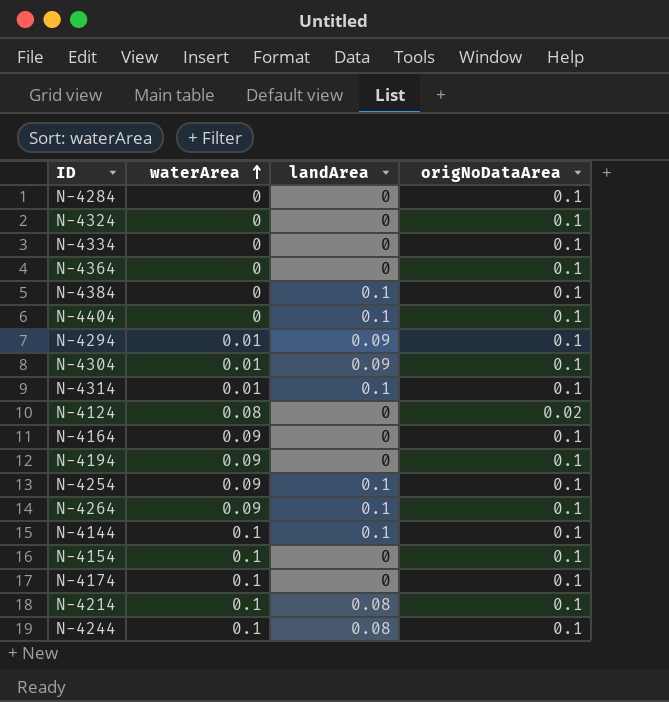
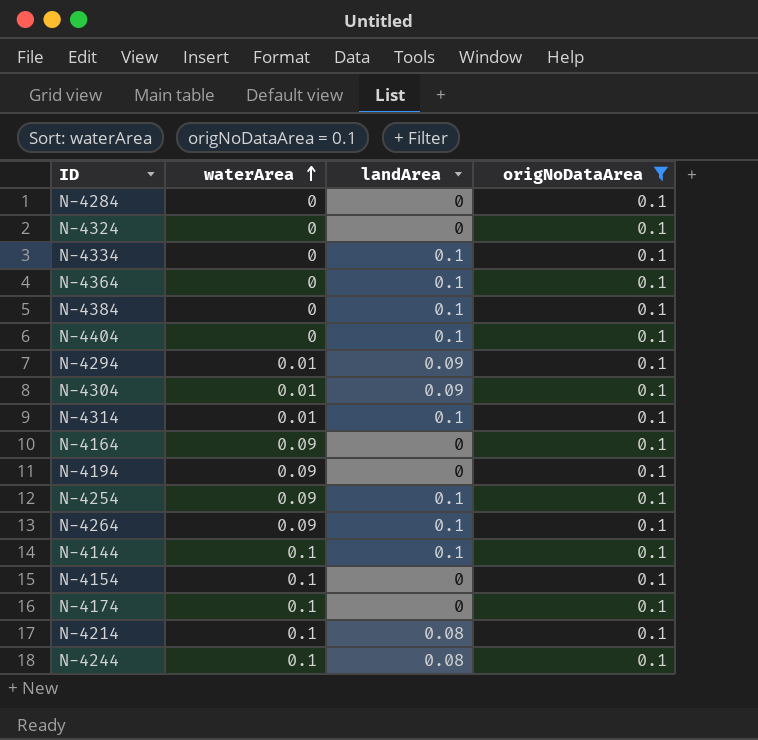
filter: none -> origNoDataArea = 0.1
N-4334 | landArea: 0 -> 0.1
N-4364 | landArea: 0 -> 0.1

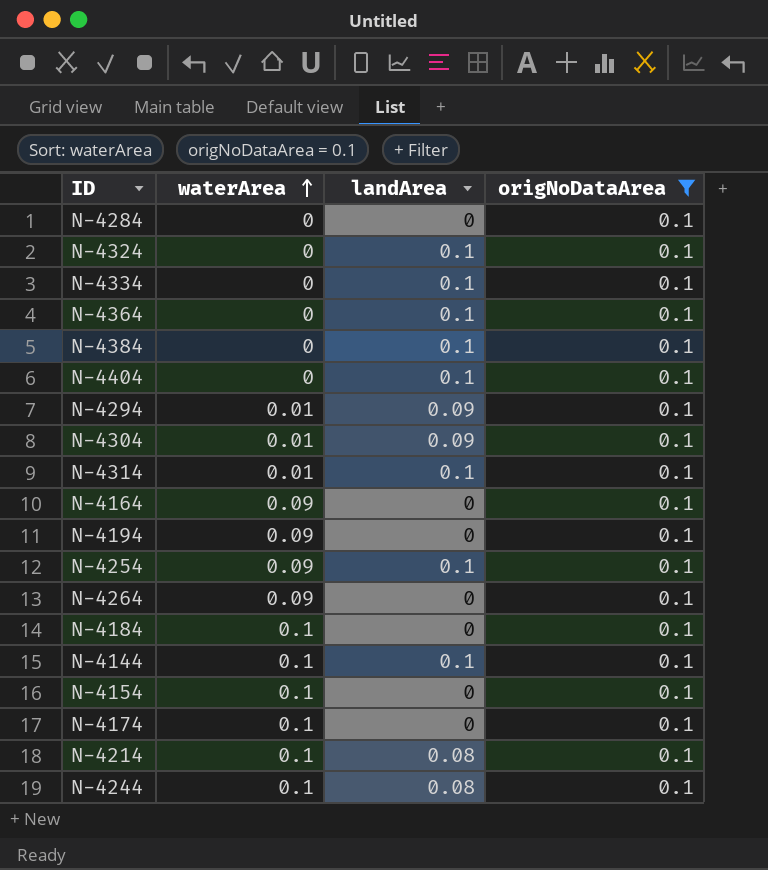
N-4324 | landArea: 0 -> 0.1
N-4264 | landArea: 0.1 -> 0
row N-4184: none -> 0.1 | 0 | 0.1

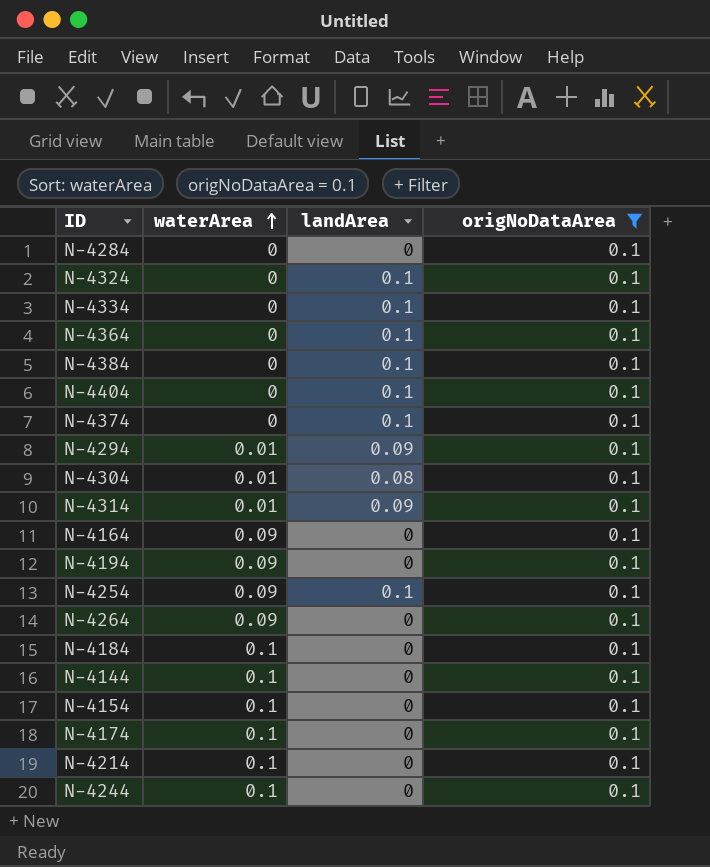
row N-4374: none -> 0 | 0.1 | 0.1
N-4304 | landArea: 0.09 -> 0.08
N-4314 | landArea: 0.1 -> 0.09
N-4144 | landArea: 0.1 -> 0
N-4214 | landArea: 0.08 -> 0
N-4244 | landArea: 0.08 -> 0

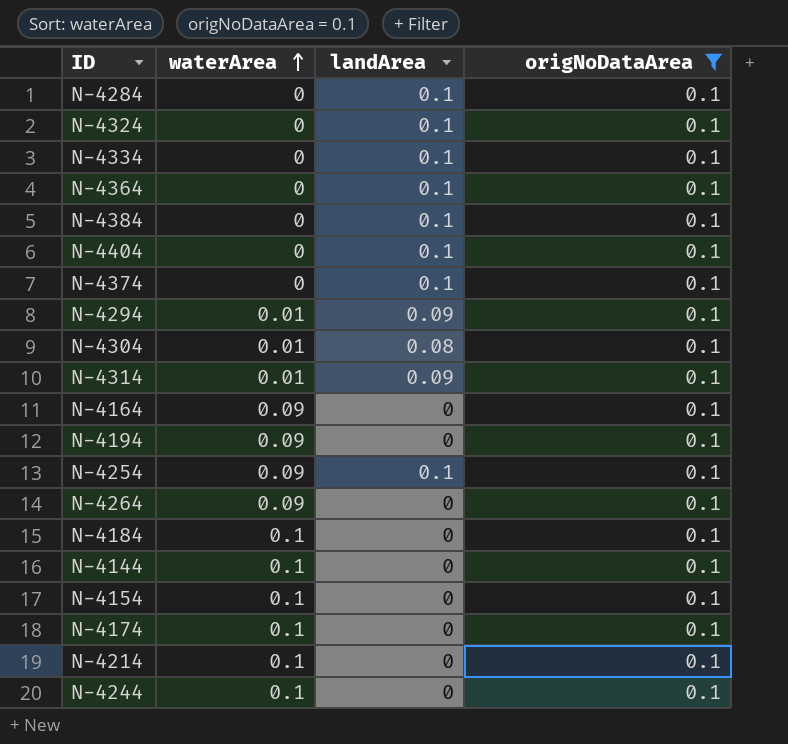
N-4284 | landArea: 0 -> 0.1

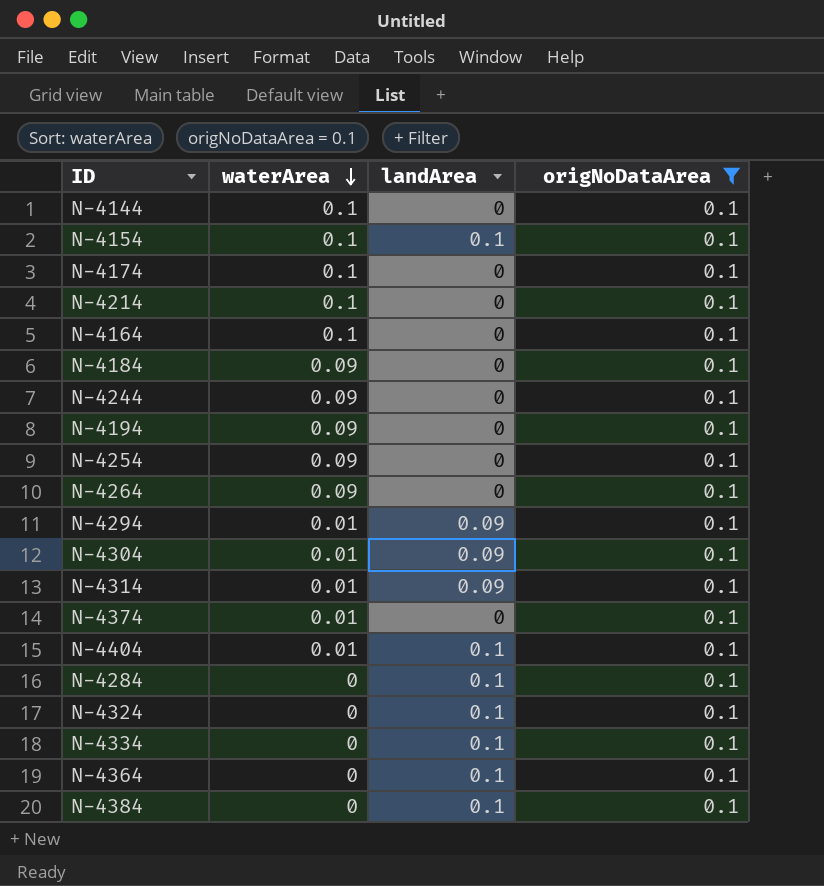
row order: waterArea ascending -> waterArea descending
N-4154 | landArea: 0 -> 0.1
N-4164 | waterArea: 0.09 -> 0.1
N-4184 | waterArea: 0.1 -> 0.09
N-4244 | waterArea: 0.1 -> 0.09
N-4254 | landArea: 0.1 -> 0
N-4304 | landArea: 0.08 -> 0.09
N-4374 | waterArea: 0 -> 0.01
N-4374 | landArea: 0.1 -> 0
N-4404 | waterArea: 0 -> 0.01

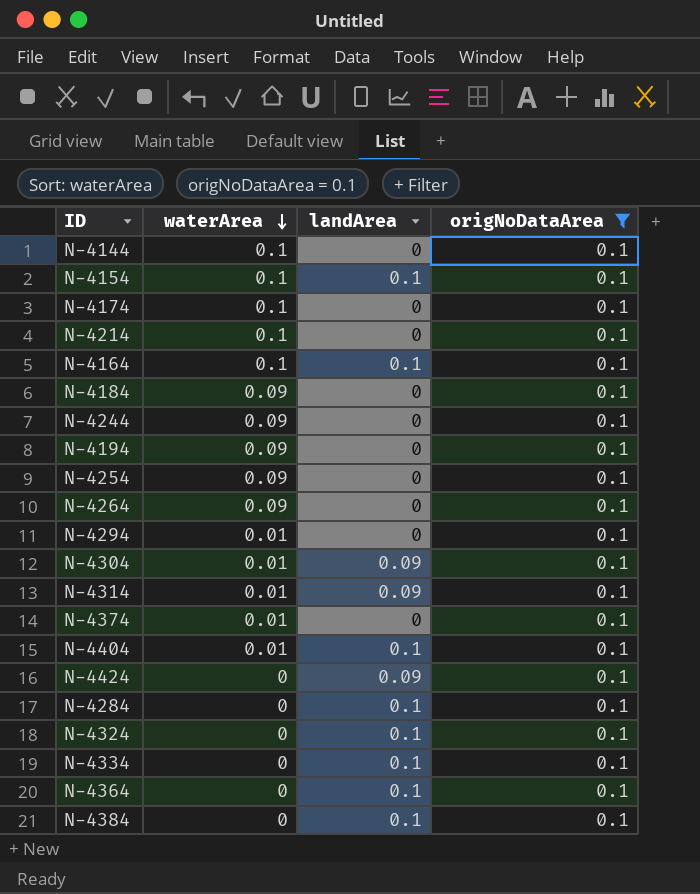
N-4164 | landArea: 0 -> 0.1
N-4294 | landArea: 0.09 -> 0
row N-4424: none -> 0 | 0.09 | 0.1

